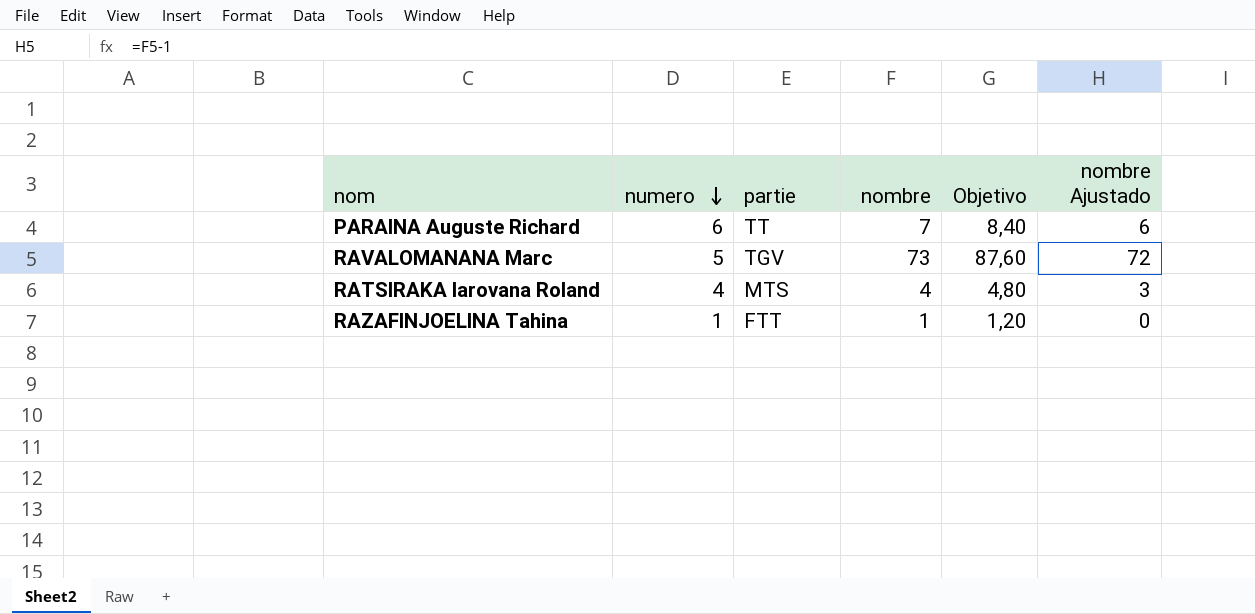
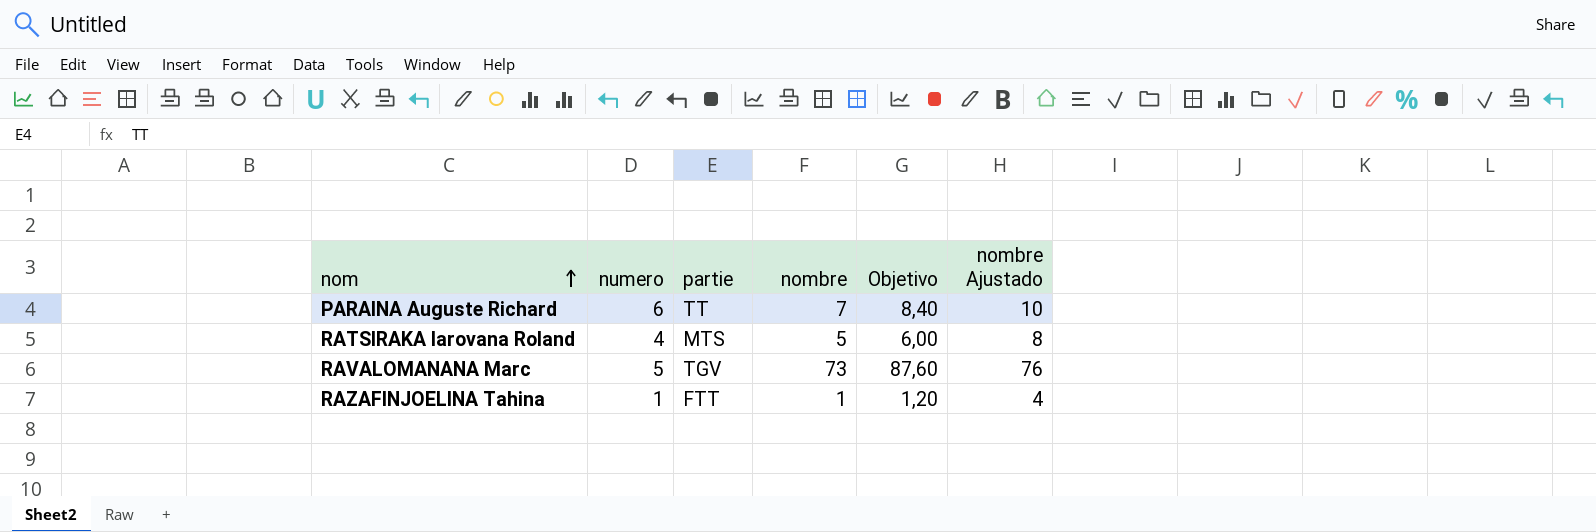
row order: numero descending -> nom ascending
column nombre Ajustado | formula: [nombre] - 1 -> [nombre] + 3
RATSIRAKA Iarovana Roland | nombre: 4 -> 5
RATSIRAKA Iarovana Roland | Objetivo: 4,80 -> 6,00

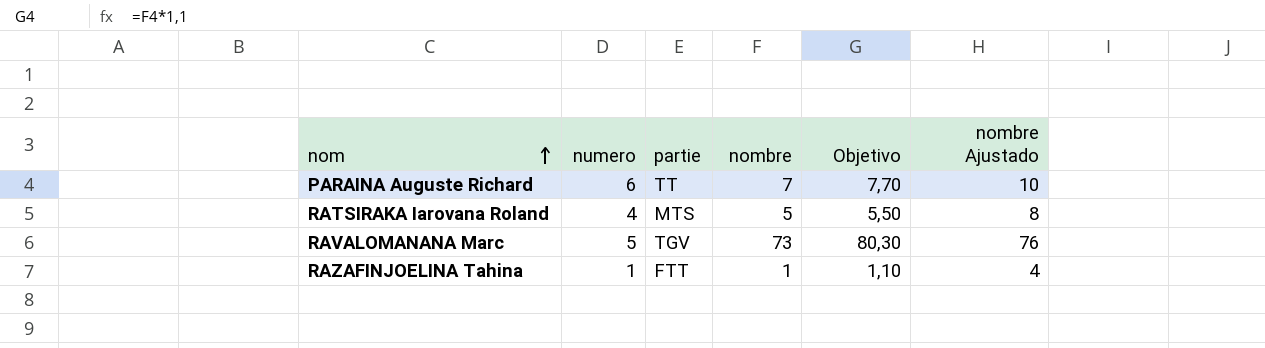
column Objetivo | formula: [nombre] * 1,2 -> [nombre] * 1,1

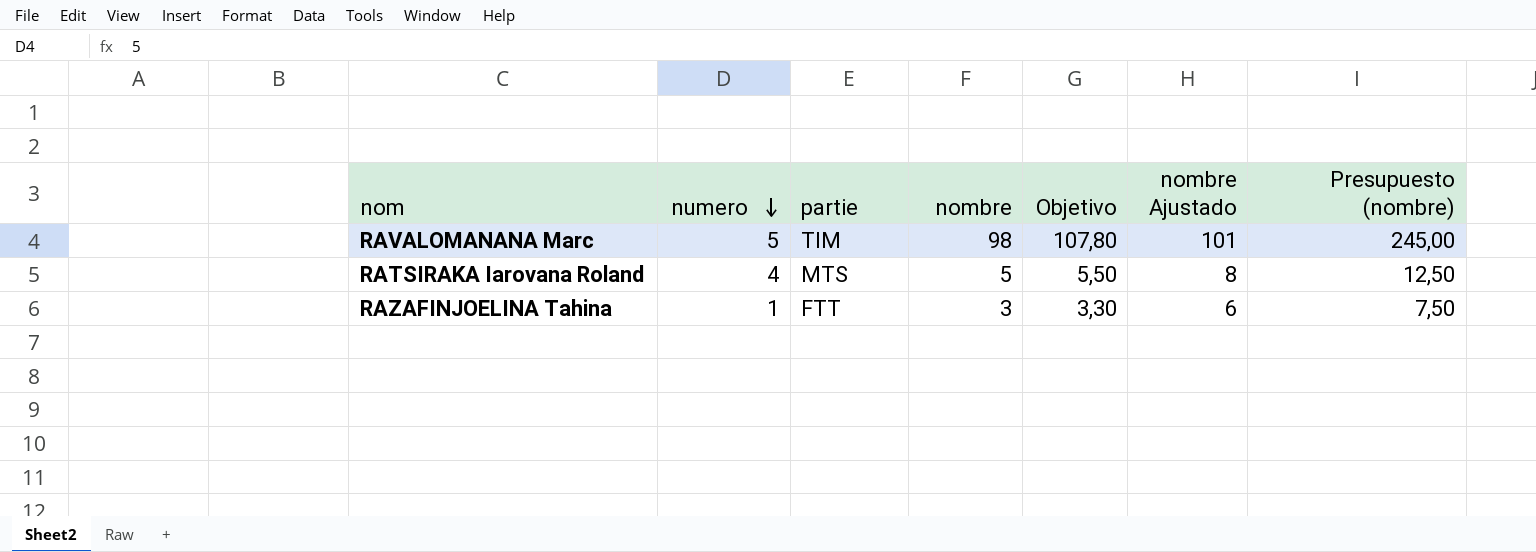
row order: nom ascending -> numero descending
column Presupuesto (nombre) | formula: none -> [nombre] * 2,5
row PARAINA Auguste Richard: 6 | TT | 7 | 7,70 | 10 -> none
RAVALOMANANA Marc | partie: TGV -> TIM
RAVALOMANANA Marc | nombre: 73 -> 98
RAVALOMANANA Marc | Objetivo: 80,30 -> 107,80
RAVALOMANANA Marc | nombre Ajustado: 76 -> 101
RAZAFINJOELINA Tahina | nombre: 1 -> 3
RAZAFINJOELINA Tahina | Objetivo: 1,10 -> 3,30
RAZAFINJOELINA Tahina | nombre Ajustado: 4 -> 6

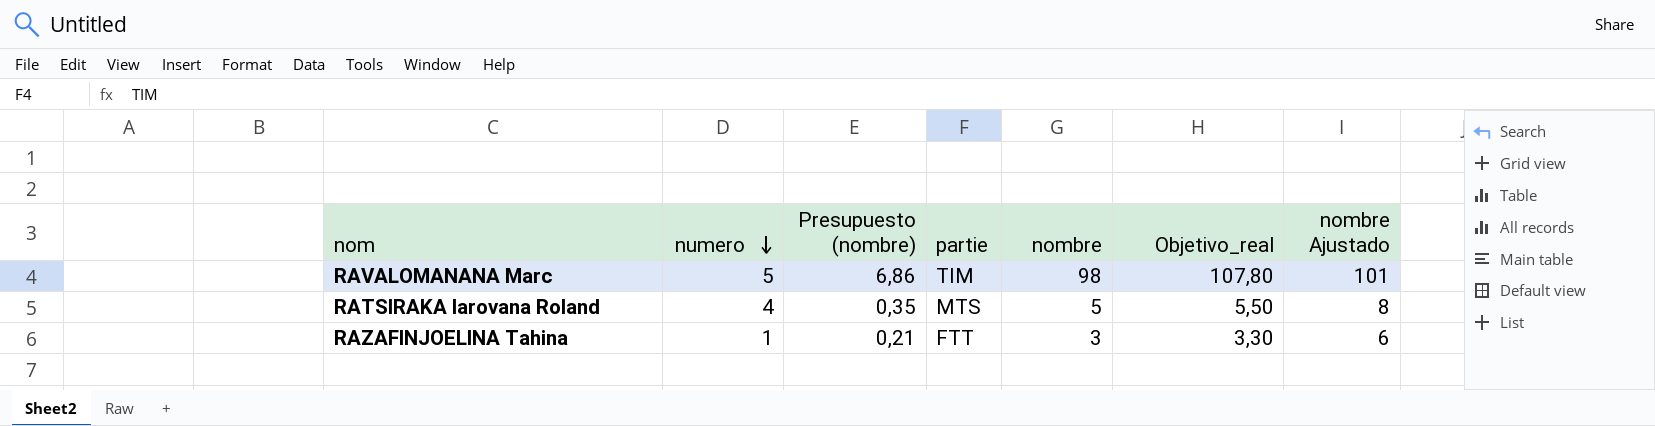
column Presupuesto (nombre) | formula: [nombre] * 2,5 -> [nombre] * 0,07
column Presupuesto (nombre) | position: 7 -> 3
column name: Objetivo -> Objetivo_real

